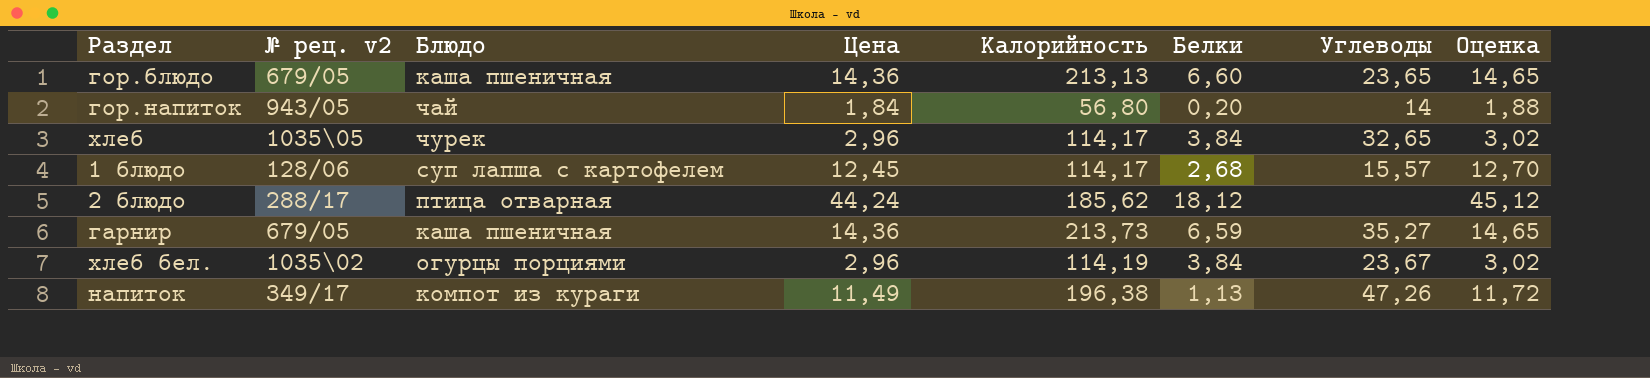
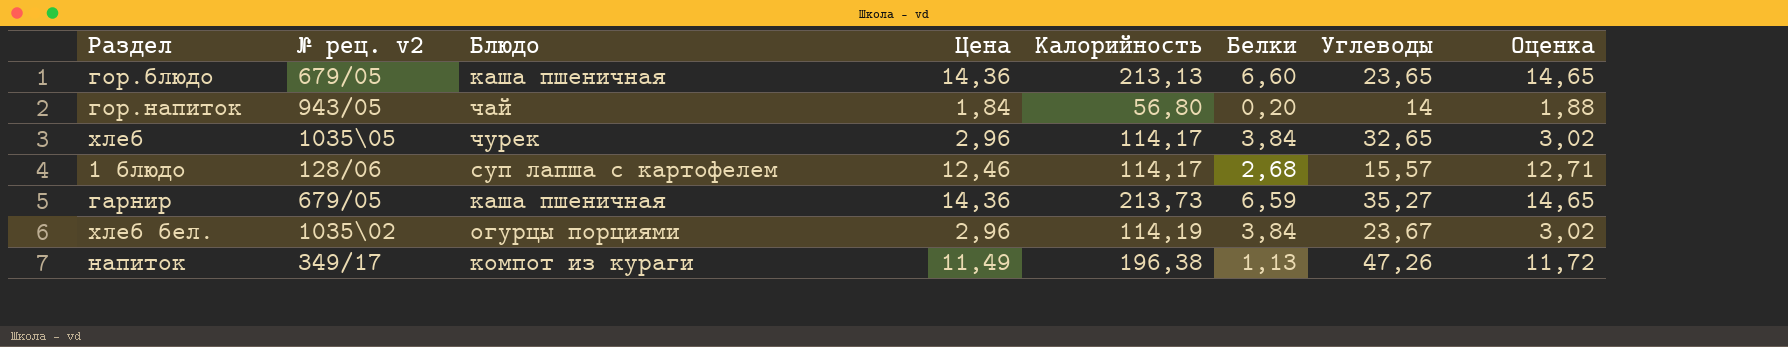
row 2 блюдо: 288/17 | птица отварная | 44,24 | 185,62 | 18,12 | none | 45,12 -> none
1 блюдо | Цена: 12,45 -> 12,46
1 блюдо | Оценка: 12,70 -> 12,71

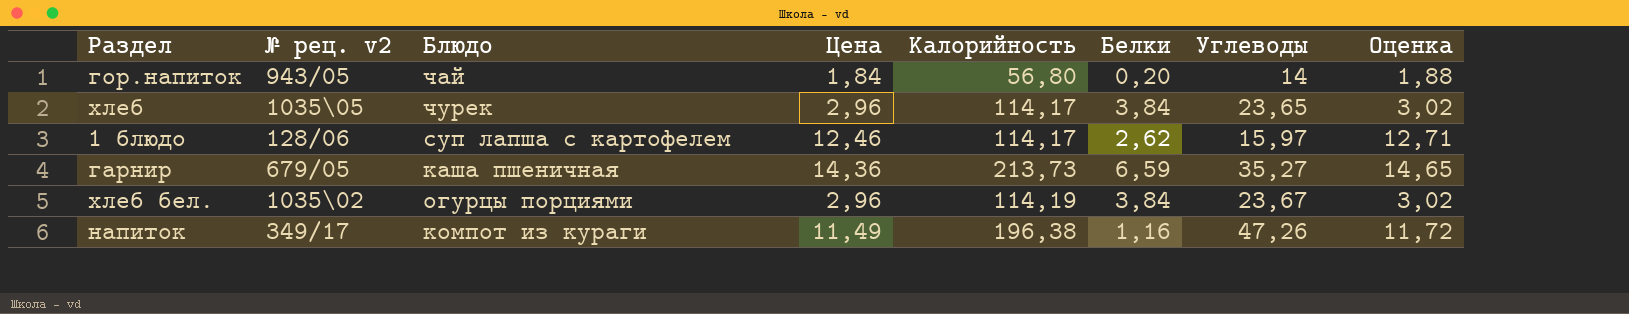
row гор.блюдо: 679/05 | каша пшеничная | 14,36 | 213,13 | 6,60 | 23,65 | 14,65 -> none
хлеб | Углеводы: 32,65 -> 23,65
1 блюдо | Белки: 2,68 -> 2,62
1 блюдо | Углеводы: 15,57 -> 15,97
напиток | Белки: 1,13 -> 1,16

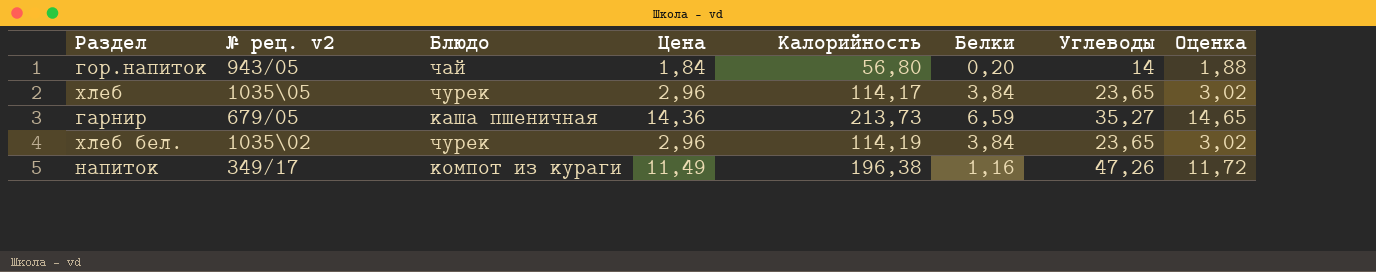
row 1 блюдо: 128/06 | суп лапша с картофелем | 12,46 | 114,17 | 2,62 | 15,97 | 12,71 -> none
хлеб бел. | Блюдо: огурцы порциями -> чурек
хлеб бел. | Углеводы: 23,67 -> 23,65

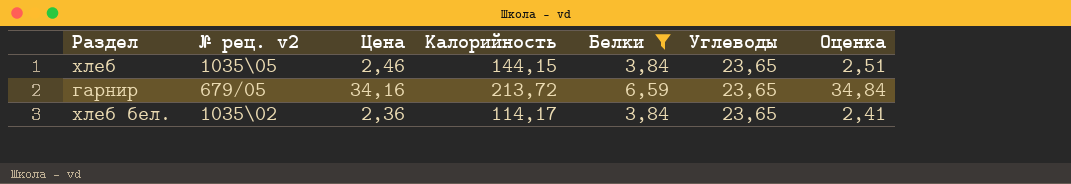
filter: none -> Белки >= 3,84
column Блюдо | position: 3 -> none
хлеб | Цена: 2,96 -> 2,46
хлеб | Калорийность: 114,17 -> 144,15
хлеб | Оценка: 3,02 -> 2,51
гарнир | Цена: 14,36 -> 34,16
гарнир | Калорийность: 213,73 -> 213,72
гарнир | Углеводы: 35,27 -> 23,65
гарнир | Оценка: 14,65 -> 34,84
хлеб бел. | Цена: 2,96 -> 2,36
хлеб бел. | Калорийность: 114,19 -> 114,17
хлеб бел. | Оценка: 3,02 -> 2,41

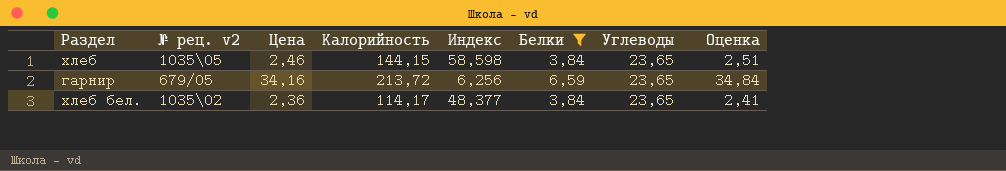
column Индекс | formula: none -> [Калорийность] / [Цена]

